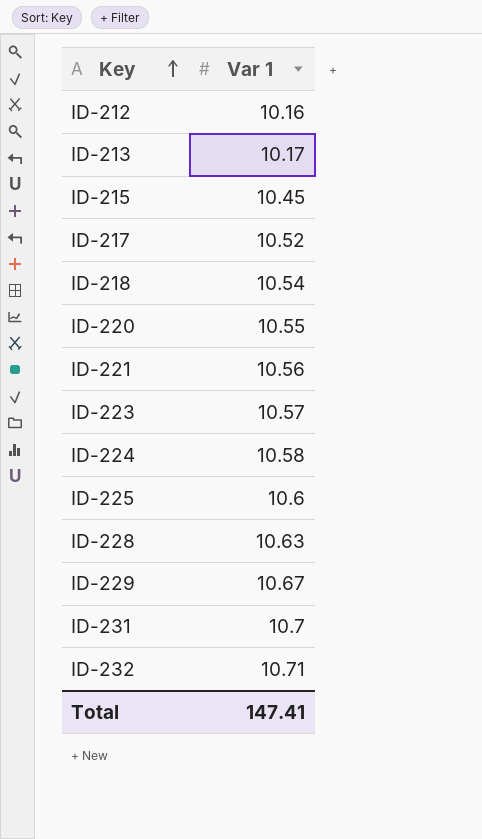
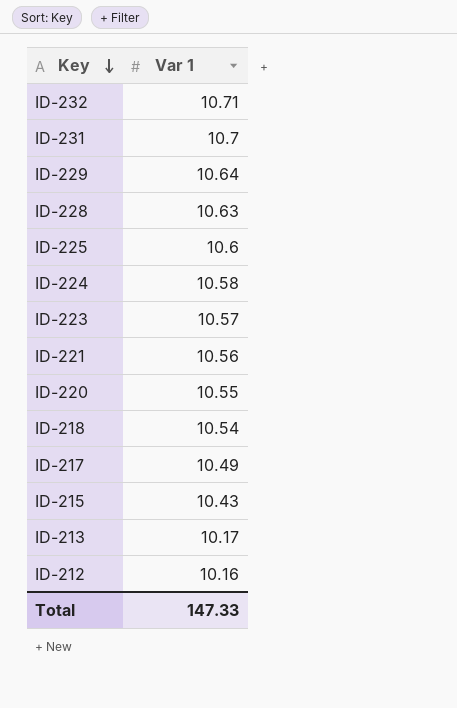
row order: Key ascending -> Key descending
ID-229 | Var 1: 10.67 -> 10.64
ID-217 | Var 1: 10.52 -> 10.49
ID-215 | Var 1: 10.45 -> 10.43
Total | Var 1: 147.41 -> 147.33

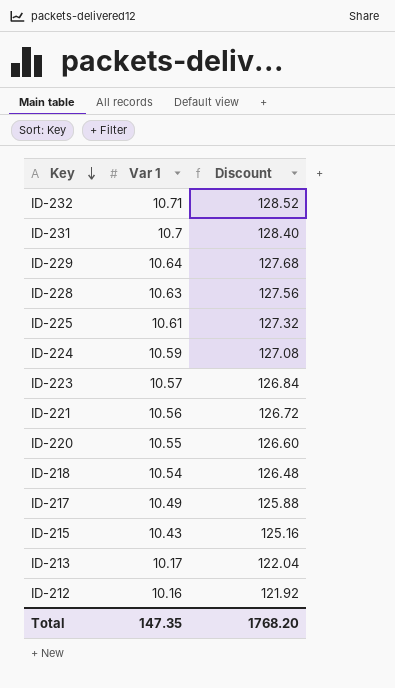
column Discount | formula: none -> [Var 1] * 12
ID-225 | Var 1: 10.6 -> 10.61
ID-224 | Var 1: 10.58 -> 10.59
Total | Var 1: 147.33 -> 147.35

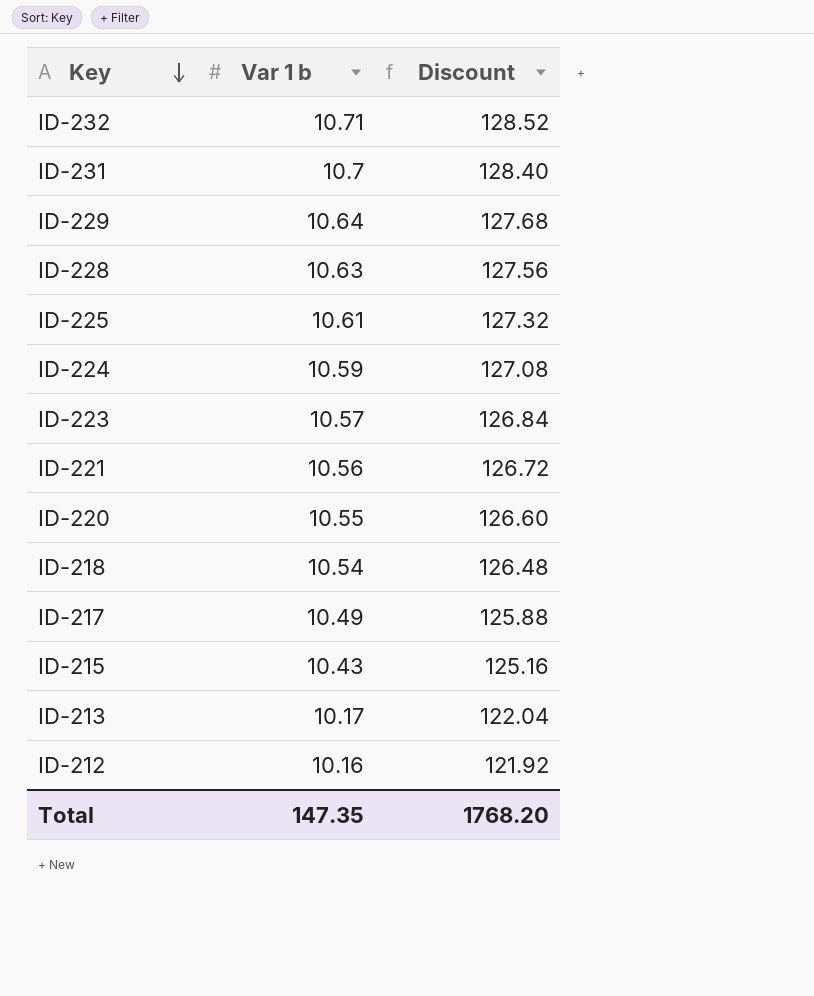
column name: Var 1 -> Var 1 b

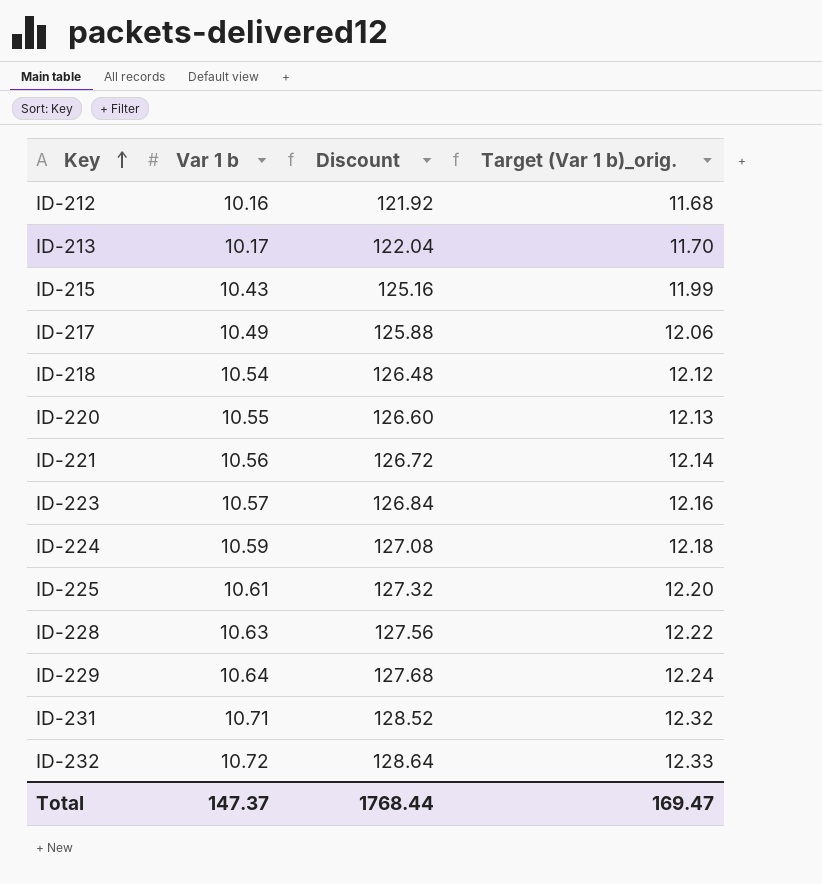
row order: Key descending -> Key ascending
column Target (Var 1 b)_orig. | formula: none -> [Var 1 b] * 1.15
ID-231 | Var 1 b: 10.7 -> 10.71
ID-231 | Discount: 128.40 -> 128.52
ID-232 | Var 1 b: 10.71 -> 10.72
ID-232 | Discount: 128.52 -> 128.64
Total | Var 1 b: 147.35 -> 147.37
Total | Discount: 1768.20 -> 1768.44

